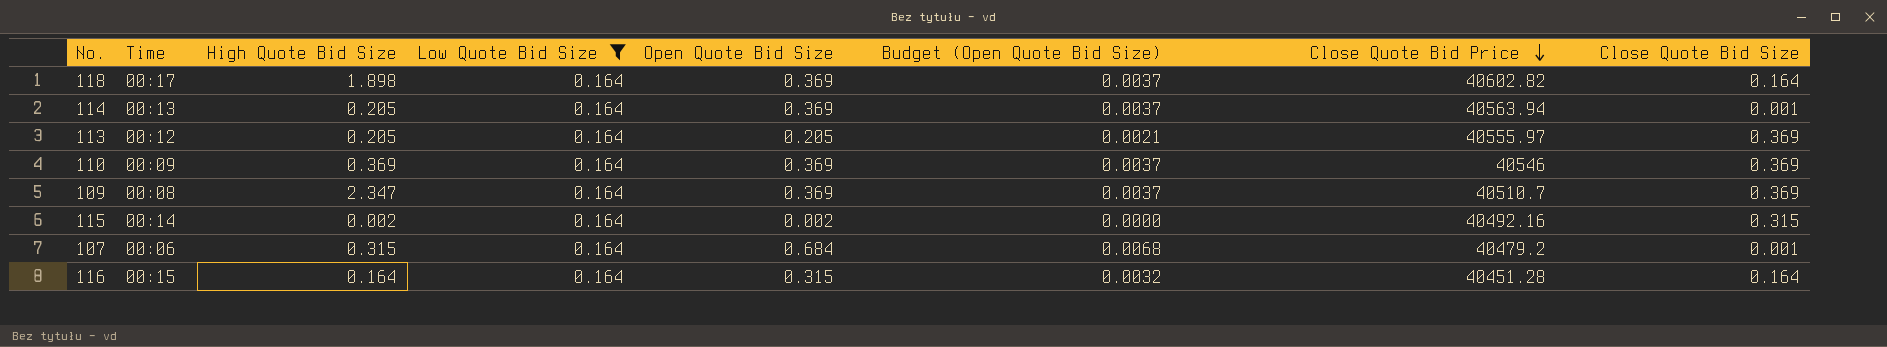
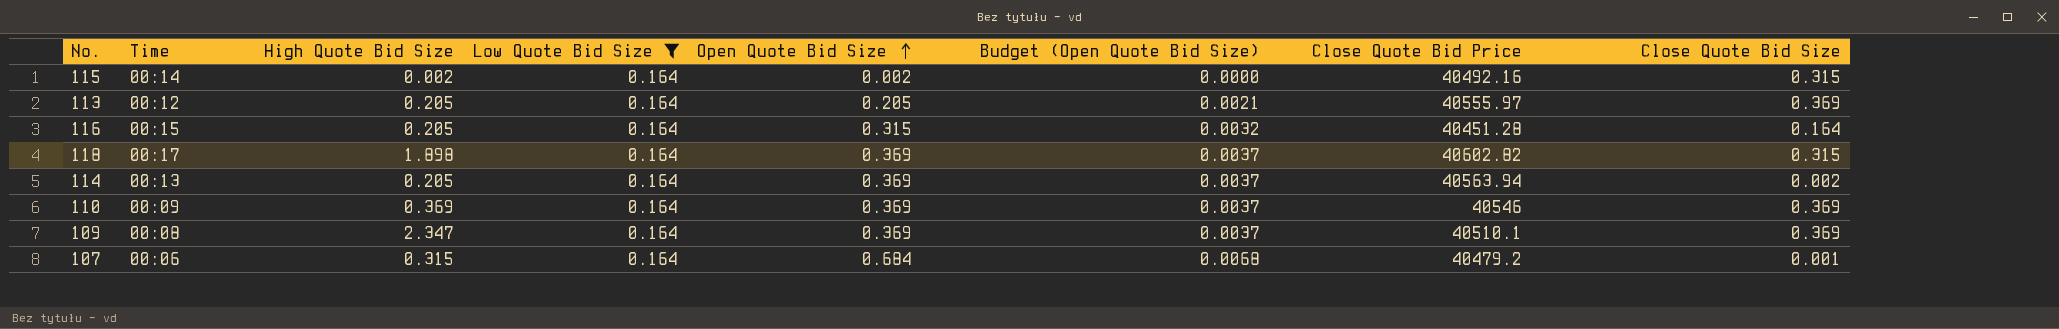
row order: Close Quote Bid Price descending -> Open Quote Bid Size ascending
116 | High Quote Bid Size: 0.164 -> 0.205
118 | Close Quote Bid Size: 0.164 -> 0.315
114 | Close Quote Bid Size: 0.001 -> 0.002
109 | Close Quote Bid Price: 40510.7 -> 40510.1

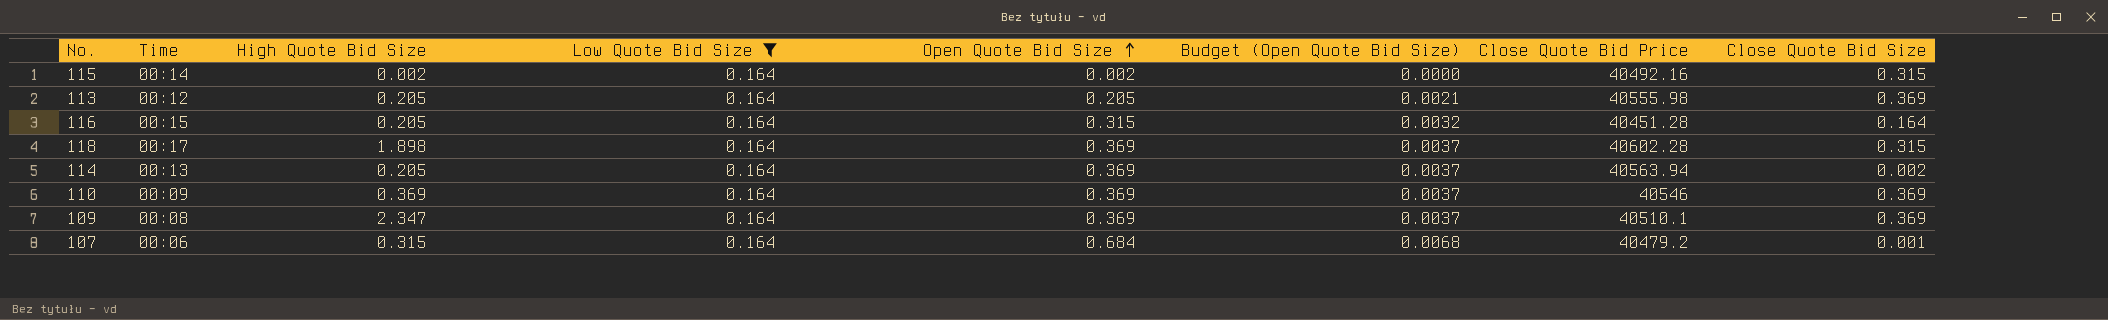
113 | Close Quote Bid Price: 40555.97 -> 40555.98
118 | Close Quote Bid Price: 40602.82 -> 40602.28

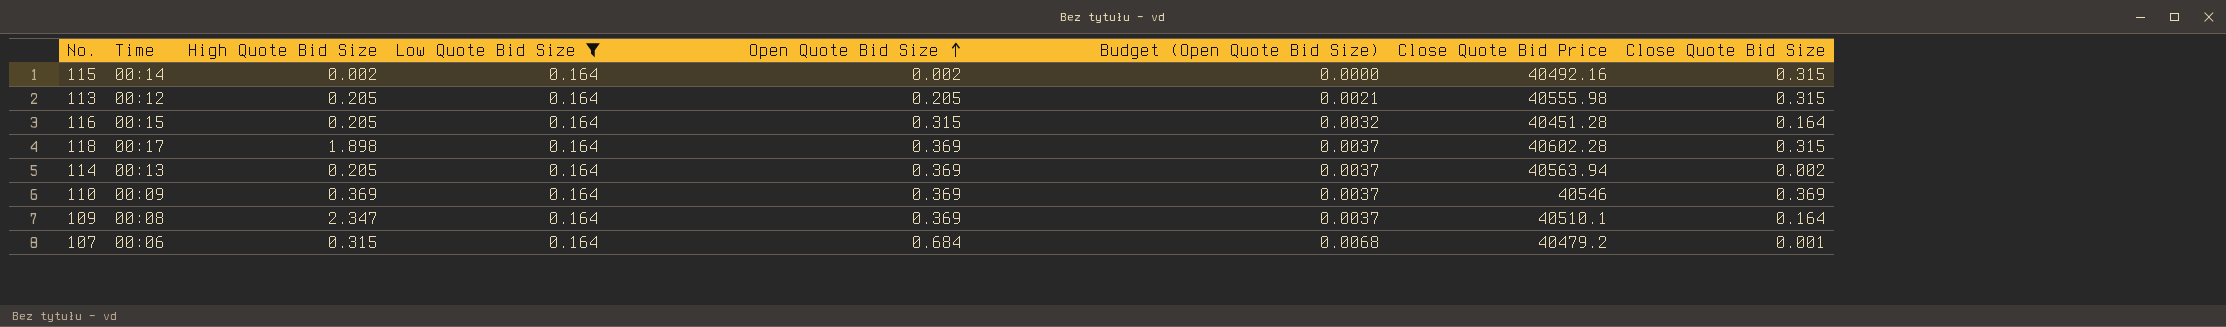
113 | Close Quote Bid Size: 0.369 -> 0.315
109 | Close Quote Bid Size: 0.369 -> 0.164

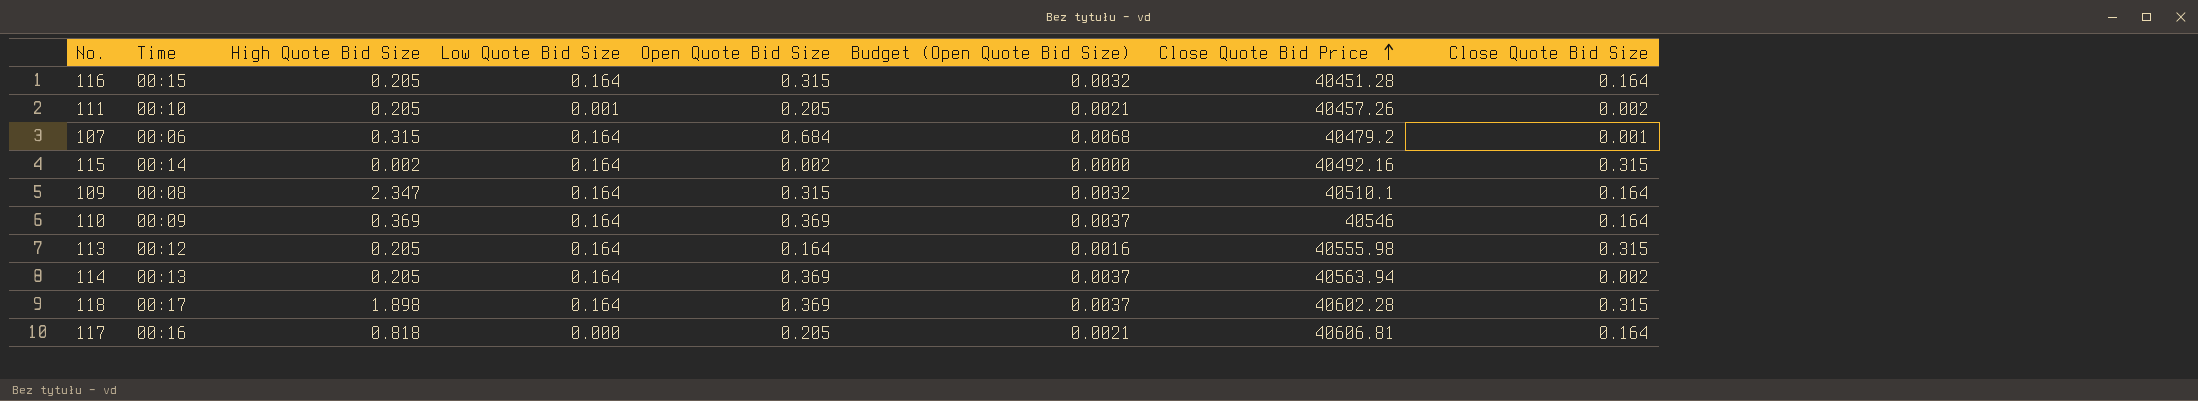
filter: Low Quote Bid Size = 0.164 -> none
row order: Open Quote Bid Size ascending -> Close Quote Bid Price ascending
109 | Open Quote Bid Size: 0.369 -> 0.315
109 | Budget (Open Quote Bid Size): 0.0037 -> 0.0032
110 | Close Quote Bid Size: 0.369 -> 0.164
113 | Open Quote Bid Size: 0.205 -> 0.164
113 | Budget (Open Quote Bid Size): 0.0021 -> 0.0016

